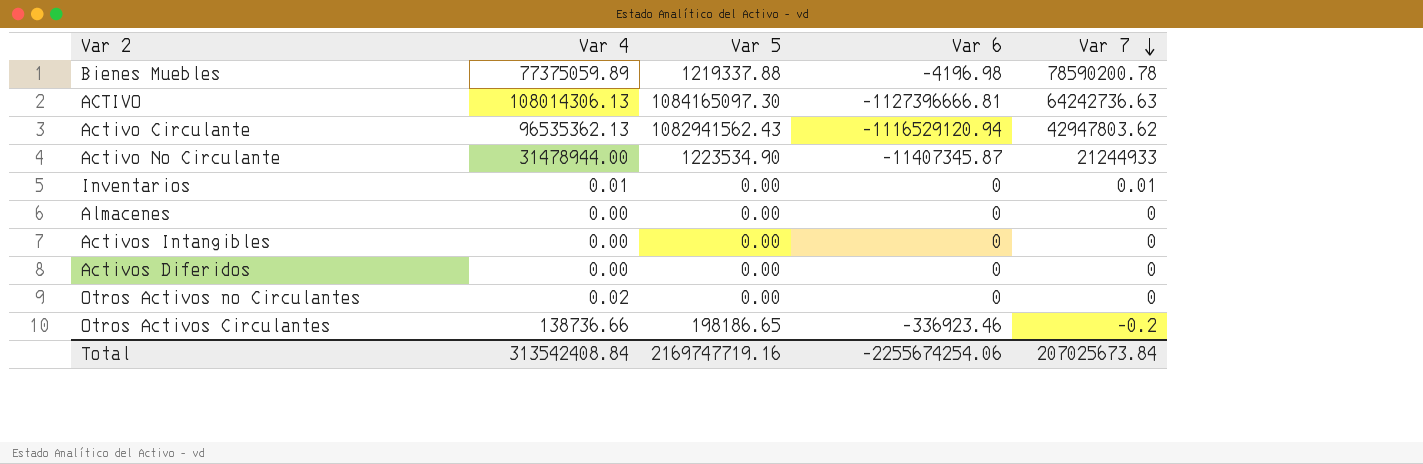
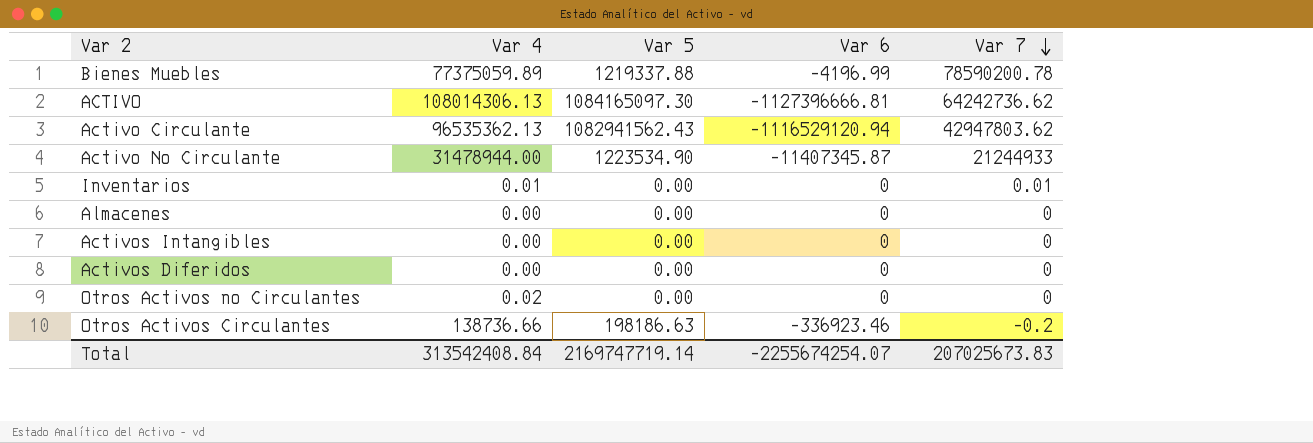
Bienes Muebles | Var 6: -4196.98 -> -4196.99
ACTIVO | Var 7: 64242736.63 -> 64242736.62
Otros Activos Circulantes | Var 5: 198186.65 -> 198186.63
Total | Var 5: 2169747719.16 -> 2169747719.14
Total | Var 6: -2255674254.06 -> -2255674254.07
Total | Var 7: 207025673.84 -> 207025673.83

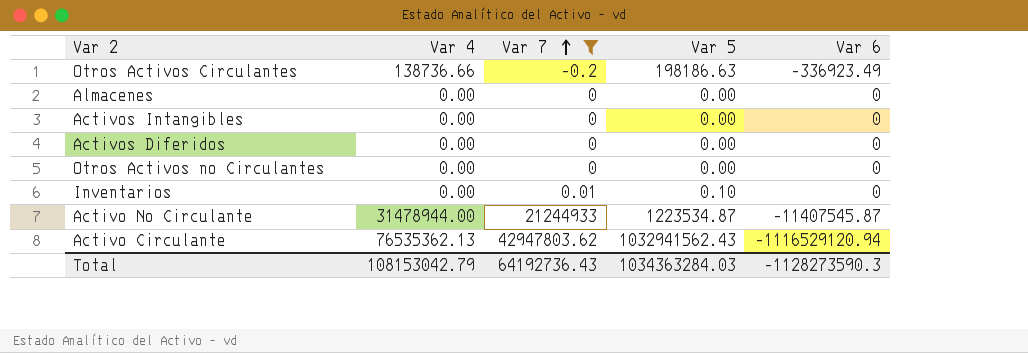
filter: none -> Var 7 <= 42947803.62
row order: Var 7 descending -> Var 7 ascending
column Var 7 | position: 5 -> 3
Otros Activos Circulantes | Var 6: -336923.46 -> -336923.49
Otros Activos no Circulantes | Var 4: 0.02 -> 0.00
Inventarios | Var 4: 0.01 -> 0.00
Inventarios | Var 5: 0.00 -> 0.10
Activo No Circulante | Var 5: 1223534.90 -> 1223534.87
Activo No Circulante | Var 6: -11407345.87 -> -11407545.87
Activo Circulante | Var 4: 96535362.13 -> 76535362.13
Activo Circulante | Var 5: 1082941562.43 -> 1032941562.43
Total | Var 4: 313542408.84 -> 108153042.79
Total | Var 7: 207025673.83 -> 64192736.43
Total | Var 5: 2169747719.14 -> 1034363284.03
Total | Var 6: -2255674254.07 -> -1128273590.3

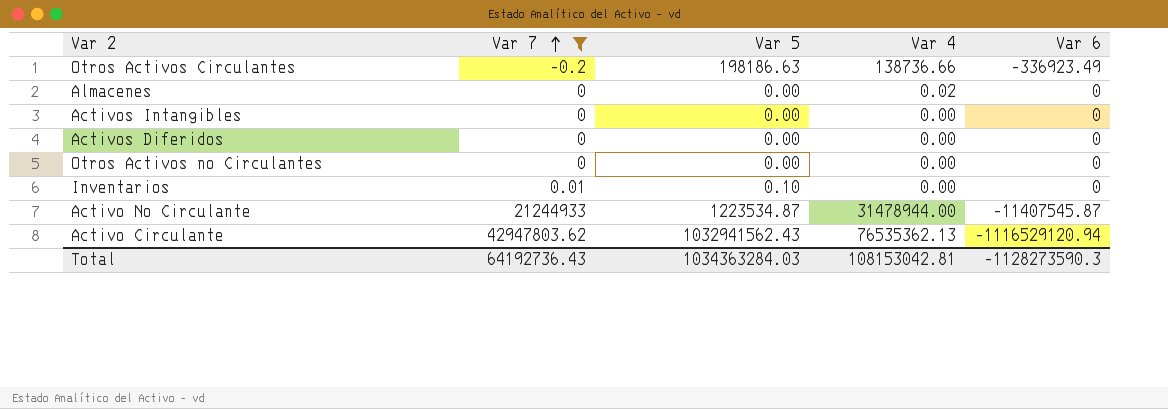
column Var 4 | position: 2 -> 4
Almacenes | Var 4: 0.00 -> 0.02
Total | Var 4: 108153042.79 -> 108153042.81

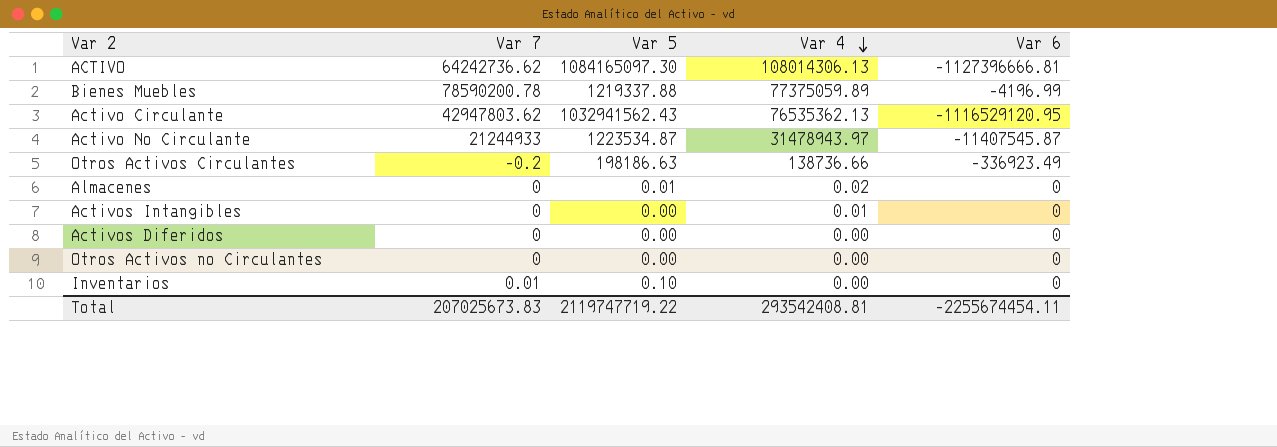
filter: Var 7 <= 42947803.62 -> none
row order: Var 7 ascending -> Var 4 descending
Activo Circulante | Var 6: -1116529120.94 -> -1116529120.95
Activo No Circulante | Var 4: 31478944.00 -> 31478943.97
Almacenes | Var 5: 0.00 -> 0.01
Activos Intangibles | Var 4: 0.00 -> 0.01
Total | Var 7: 64192736.43 -> 207025673.83
Total | Var 5: 1034363284.03 -> 2119747719.22
Total | Var 4: 108153042.81 -> 293542408.81
Total | Var 6: -1128273590.3 -> -2255674454.11

